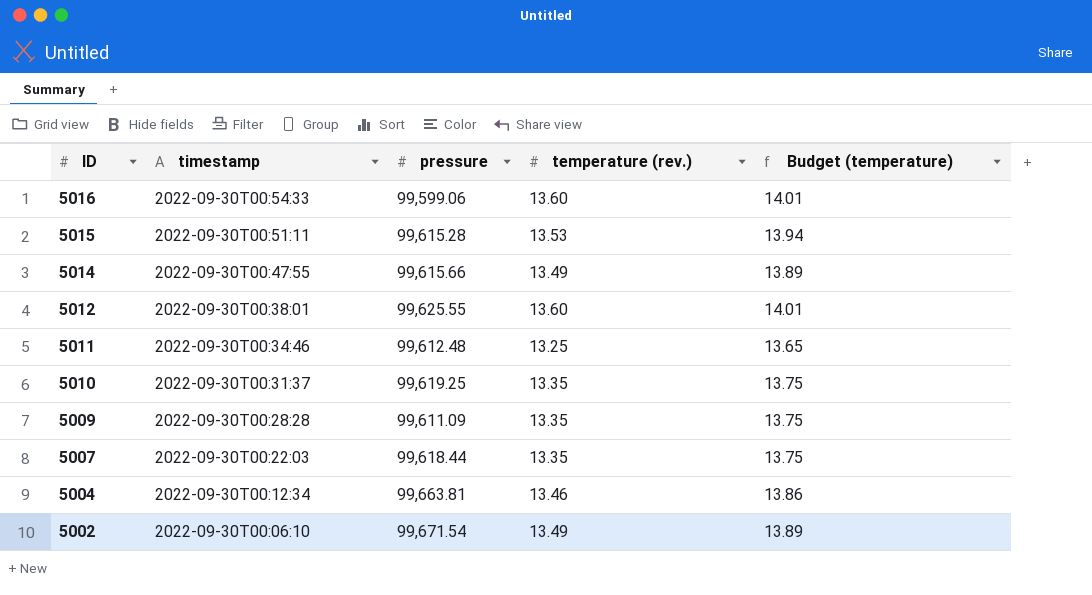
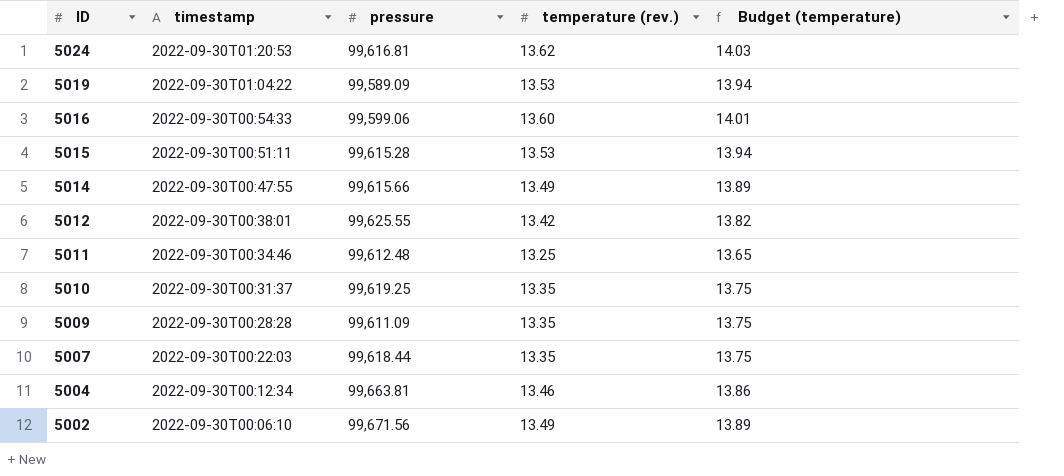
row 5024: none -> 2022-09-30T01:20:53 | 99,616.81 | 13.62 | 14.03
row 5019: none -> 2022-09-30T01:04:22 | 99,589.09 | 13.53 | 13.94
5012 | temperature (rev.): 13.60 -> 13.42
5012 | Budget (temperature): 14.01 -> 13.82
5002 | pressure: 99,671.54 -> 99,671.56

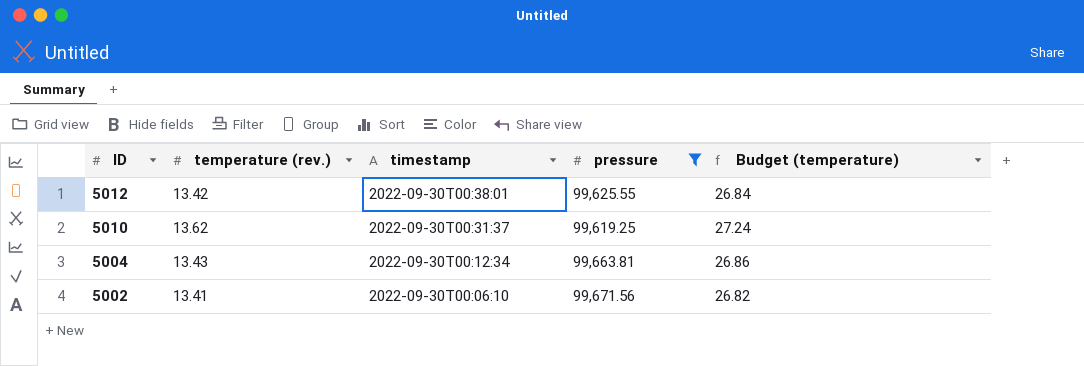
filter: none -> pressure >= 99,619.25
column temperature (rev.) | position: 4 -> 2
column Budget (temperature) | formula: [temperature (rev.)] * 1.03 -> [temperature (rev.)] * 2
5010 | temperature (rev.): 13.35 -> 13.62
5004 | temperature (rev.): 13.46 -> 13.43
5002 | temperature (rev.): 13.49 -> 13.41

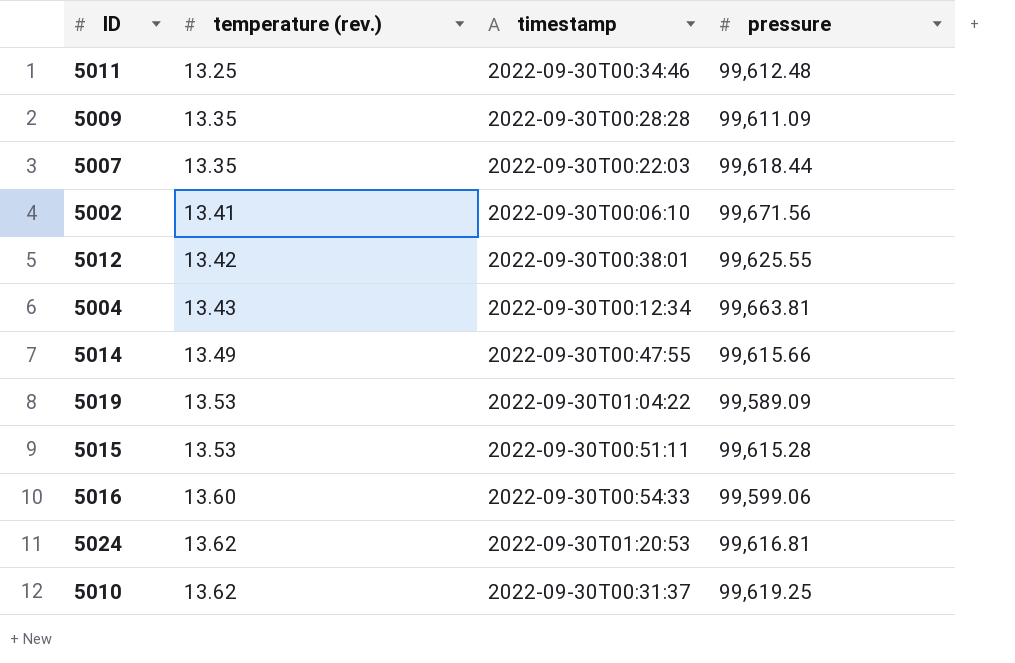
filter: pressure >= 99,619.25 -> none
row order: ID descending -> temperature (rev.) ascending
column Budget (temperature) | formula: [temperature (rev.)] * 2 -> none

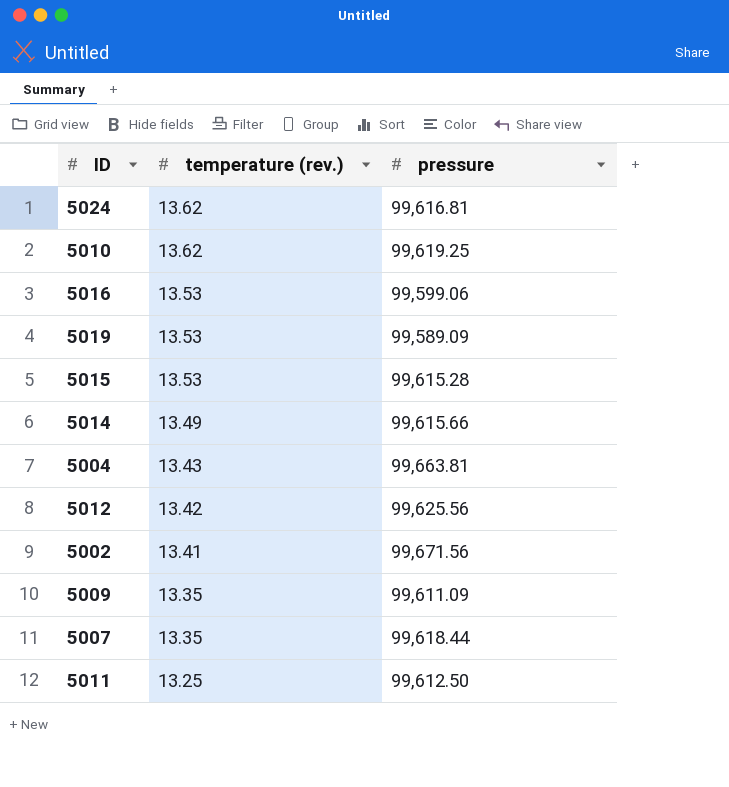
row order: temperature (rev.) ascending -> temperature (rev.) descending
column timestamp | position: 3 -> none
5016 | temperature (rev.): 13.60 -> 13.53
5012 | pressure: 99,625.55 -> 99,625.56
5011 | pressure: 99,612.48 -> 99,612.50

